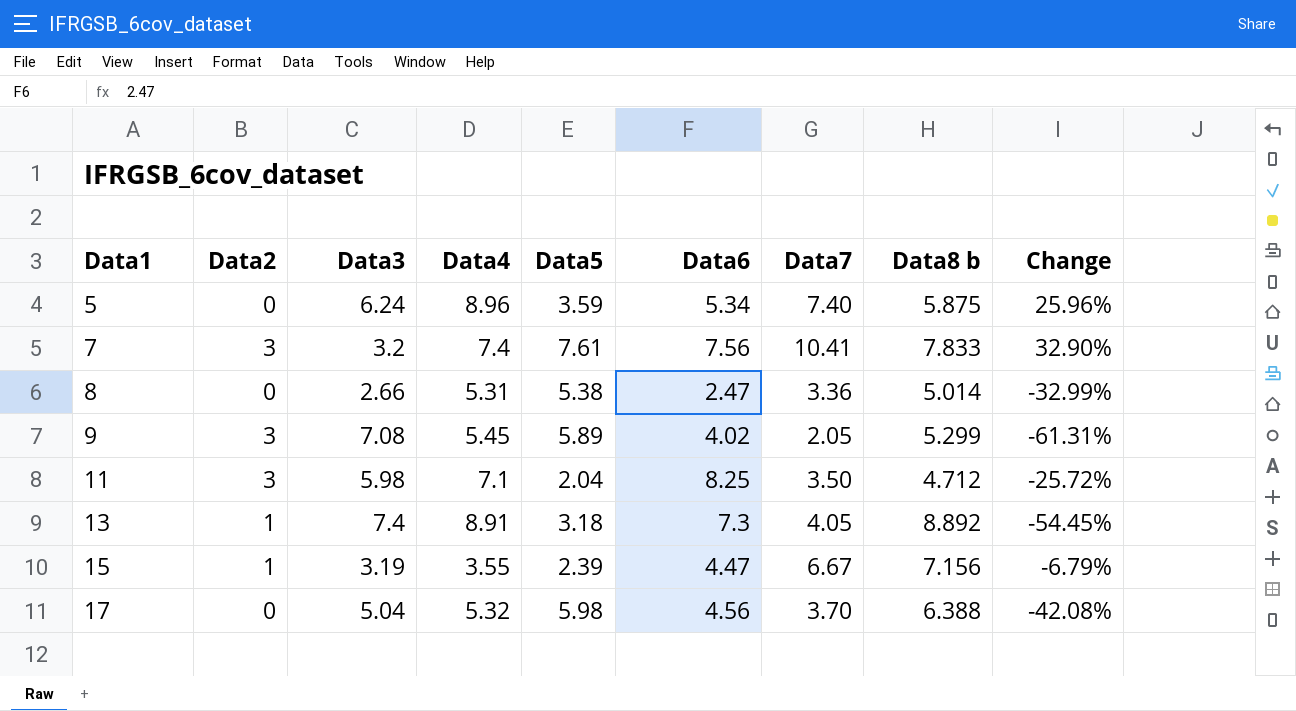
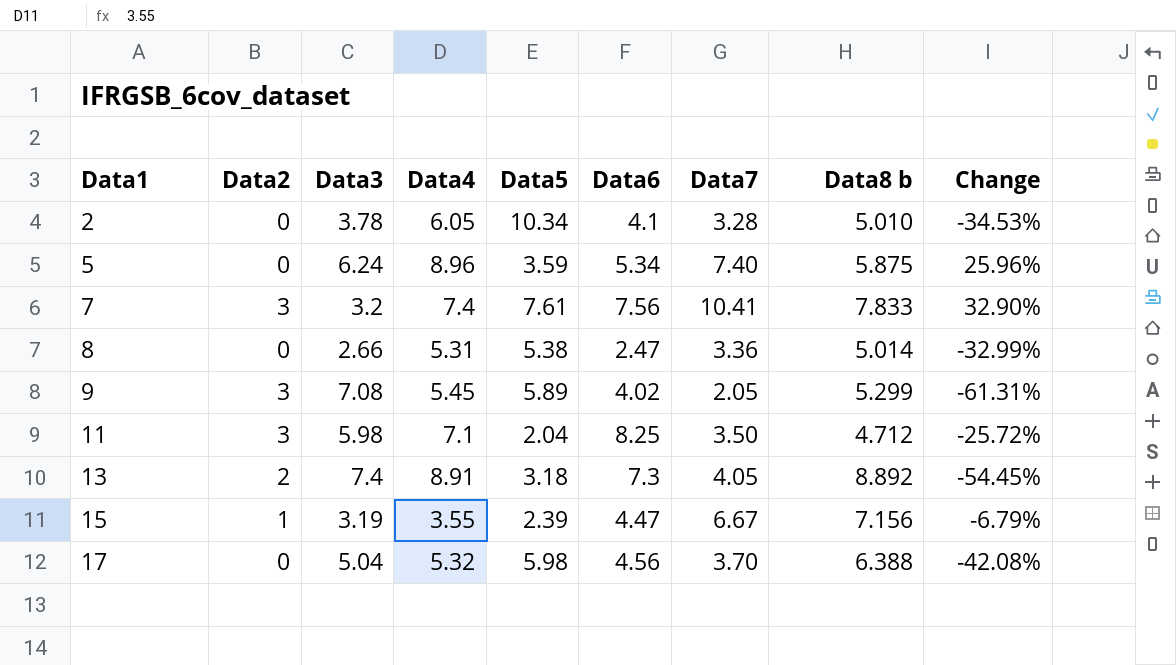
row 2: none -> 0 | 3.78 | 6.05 | 10.34 | 4.1 | 3.28 | 5.010 | -34.53%
13 | Data2: 1 -> 2

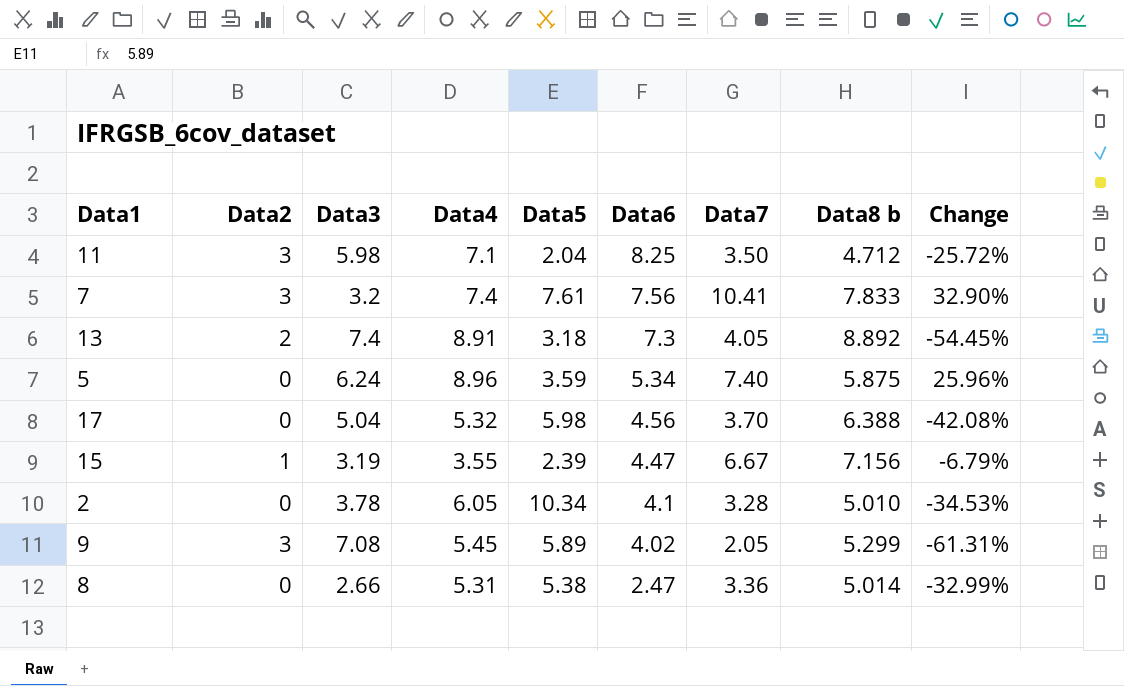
row order: Data1 ascending -> Data6 descending

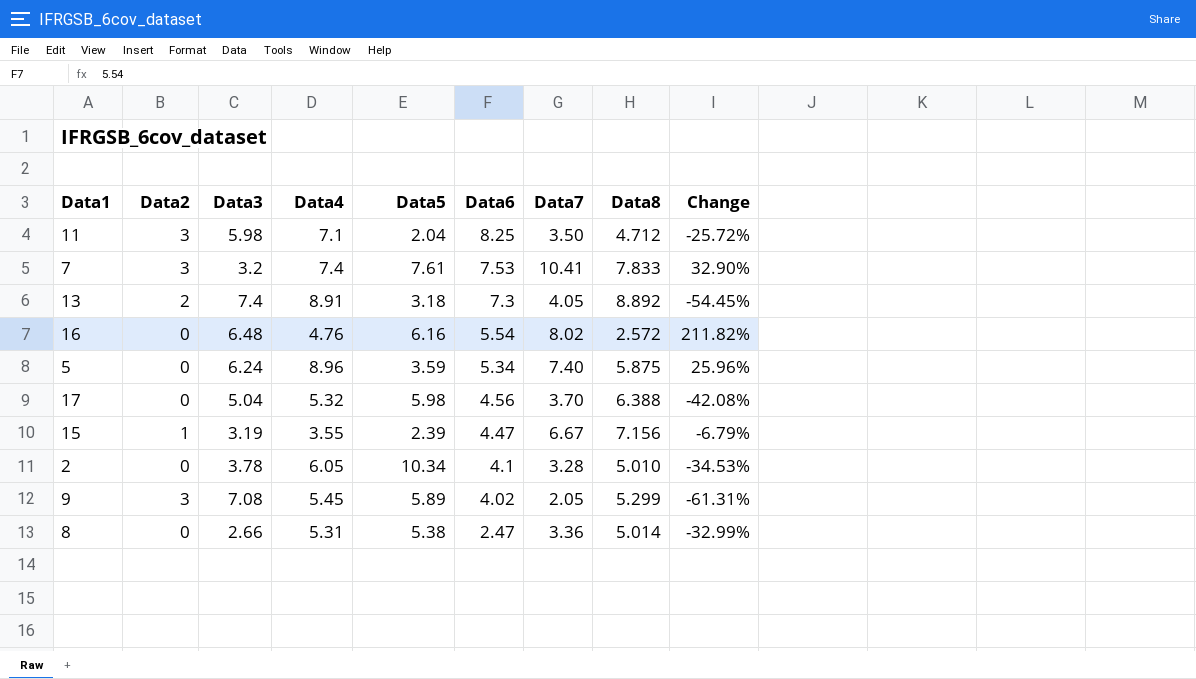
column name: Data8 b -> Data8
7 | Data6: 7.56 -> 7.53
row 16: none -> 0 | 6.48 | 4.76 | 6.16 | 5.54 | 8.02 | 2.572 | 211.82%

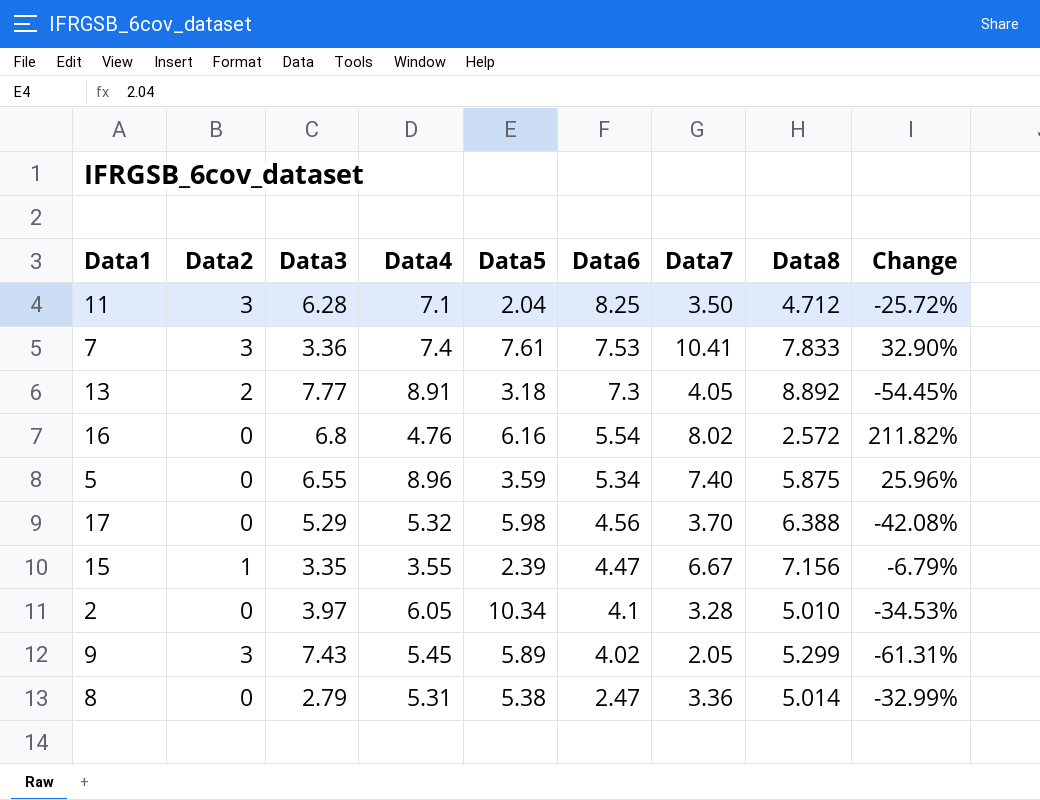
11 | Data3: 5.98 -> 6.28
7 | Data3: 3.2 -> 3.36
13 | Data3: 7.4 -> 7.77
16 | Data3: 6.48 -> 6.8
5 | Data3: 6.24 -> 6.55
17 | Data3: 5.04 -> 5.29
15 | Data3: 3.19 -> 3.35
2 | Data3: 3.78 -> 3.97
9 | Data3: 7.08 -> 7.43
8 | Data3: 2.66 -> 2.79

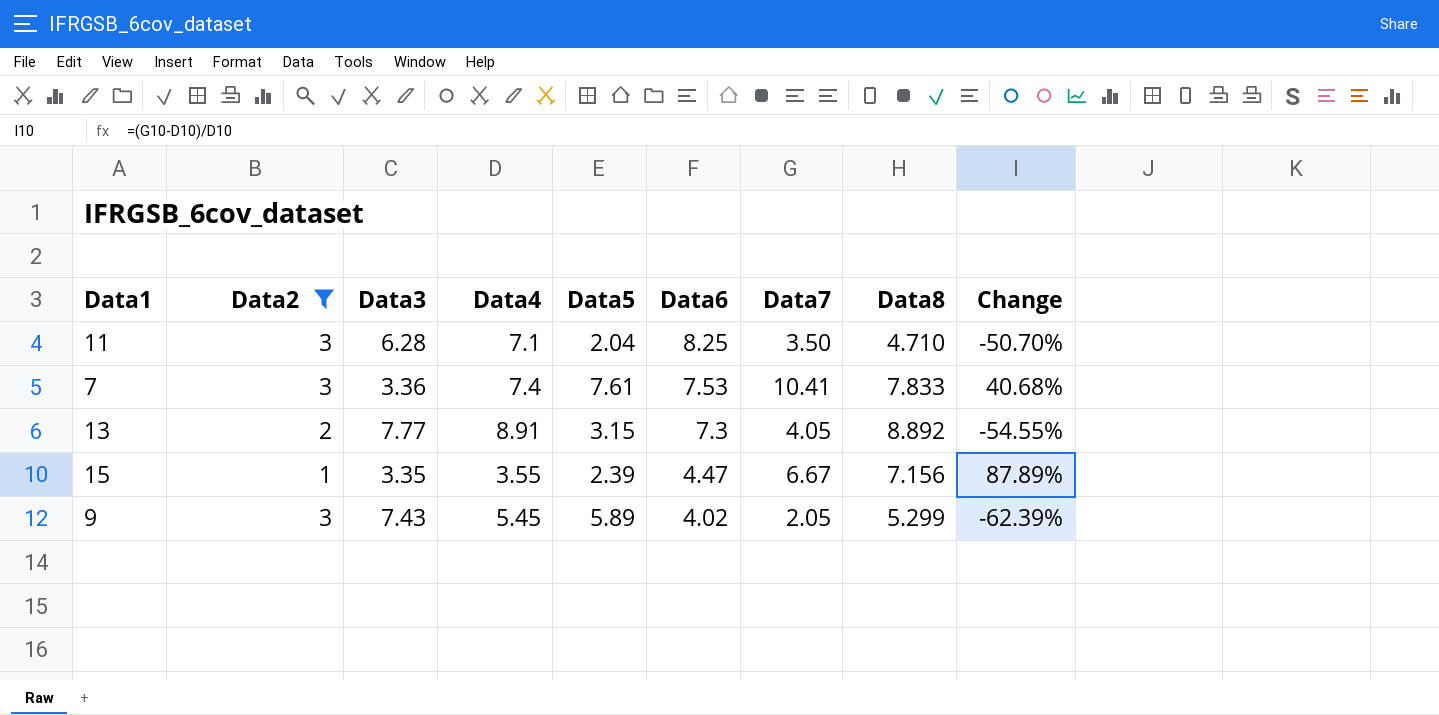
filter: none -> Data2 != 0
column Change | formula: ([Data7] - [Data8]) / [Data8] -> ([Data7] - [Data4]) / [Data4]
11 | Data8: 4.712 -> 4.710
13 | Data5: 3.18 -> 3.15

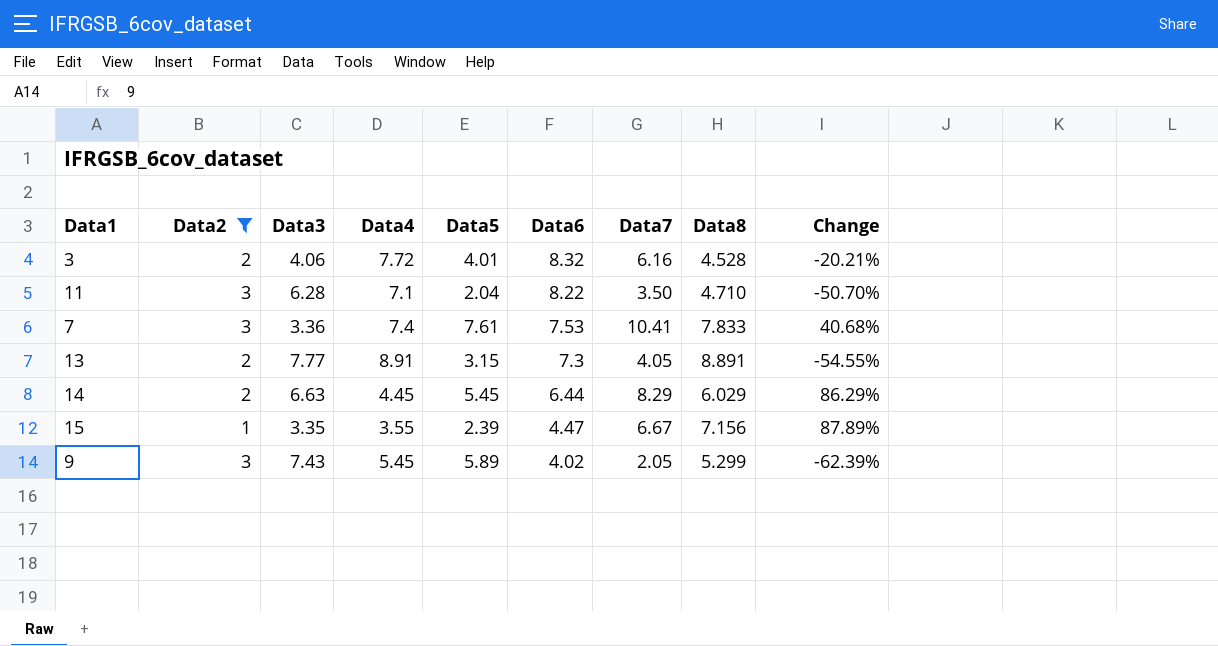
row 3: none -> 2 | 4.06 | 7.72 | 4.01 | 8.32 | 6.16 | 4.528 | -20.21%
11 | Data6: 8.25 -> 8.22
13 | Data8: 8.892 -> 8.891
row 14: none -> 2 | 6.63 | 4.45 | 5.45 | 6.44 | 8.29 | 6.029 | 86.29%

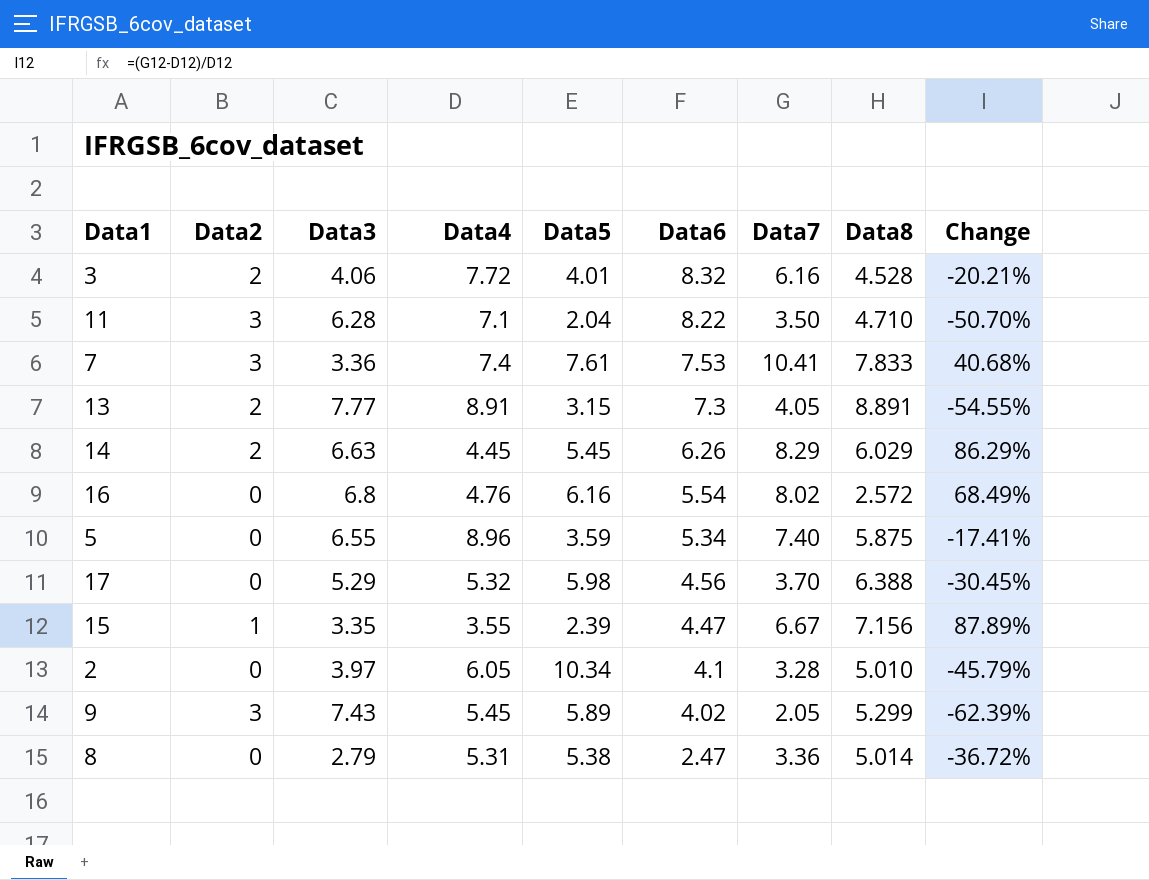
filter: Data2 != 0 -> none
14 | Data6: 6.44 -> 6.26

